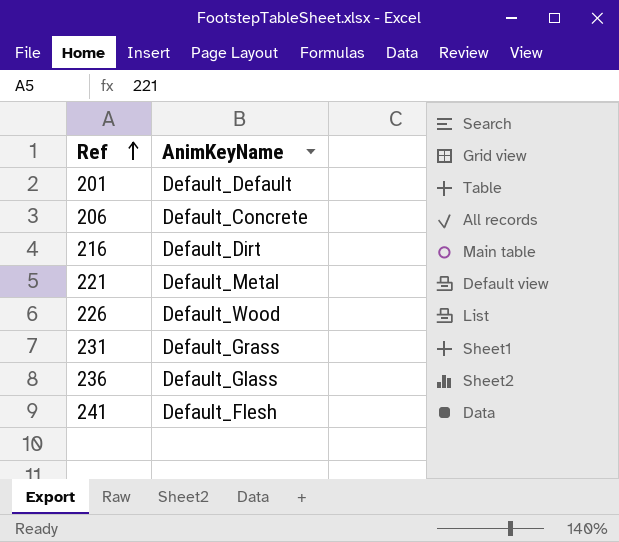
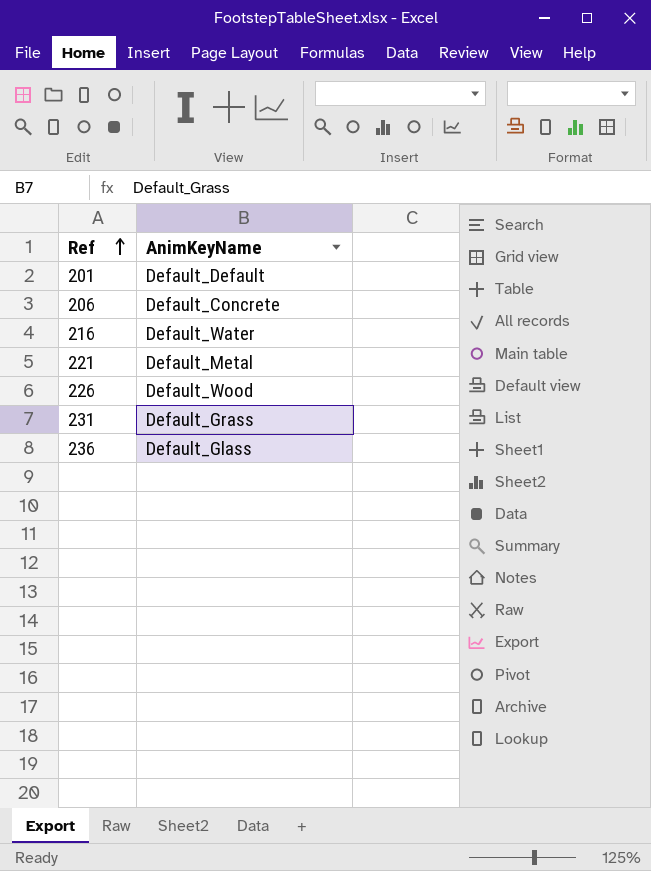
row 241: Default_Flesh -> none
216 | AnimKeyName: Default_Dirt -> Default_Water

